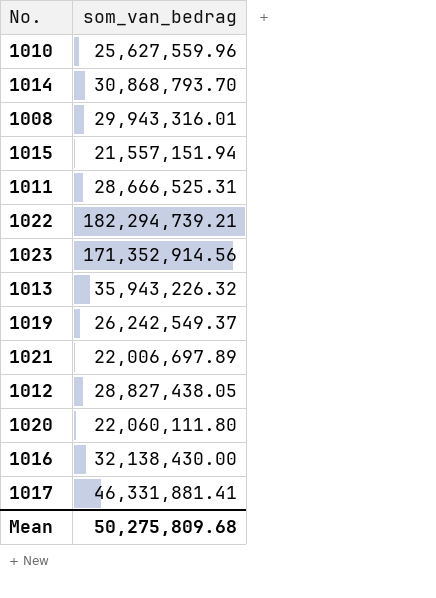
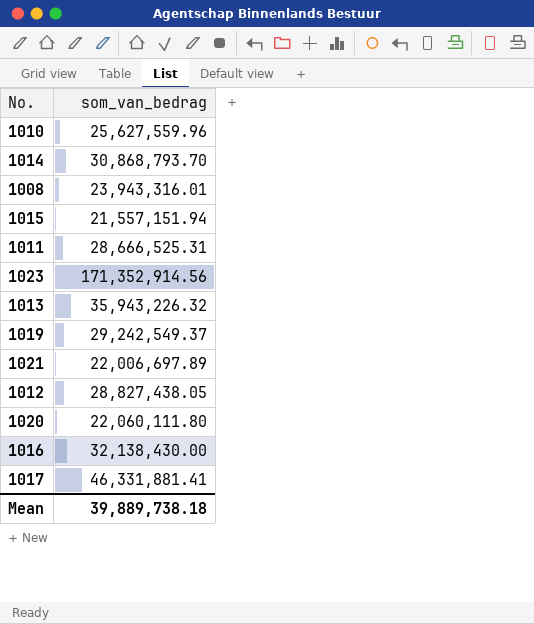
row 1022: 182,294,739.21 -> none
1008 | som_van_bedrag: 29,943,316.01 -> 23,943,316.01
1019 | som_van_bedrag: 26,242,549.37 -> 29,242,549.37
Mean | som_van_bedrag: 50,275,809.68 -> 39,889,738.18

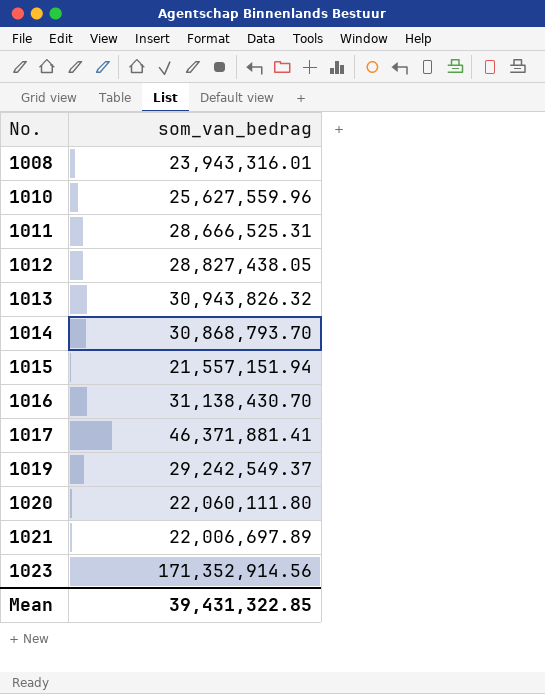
row order: none -> No. ascending
1013 | som_van_bedrag: 35,943,226.32 -> 30,943,826.32
1016 | som_van_bedrag: 32,138,430.00 -> 31,138,430.70
1017 | som_van_bedrag: 46,331,881.41 -> 46,371,881.41
Mean | som_van_bedrag: 39,889,738.18 -> 39,431,322.85

